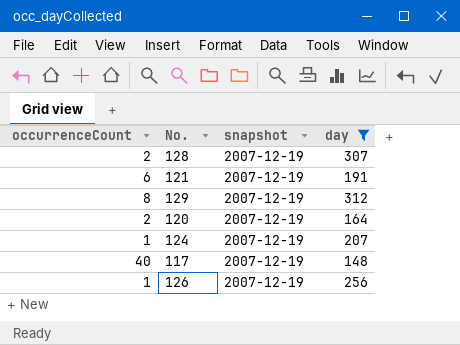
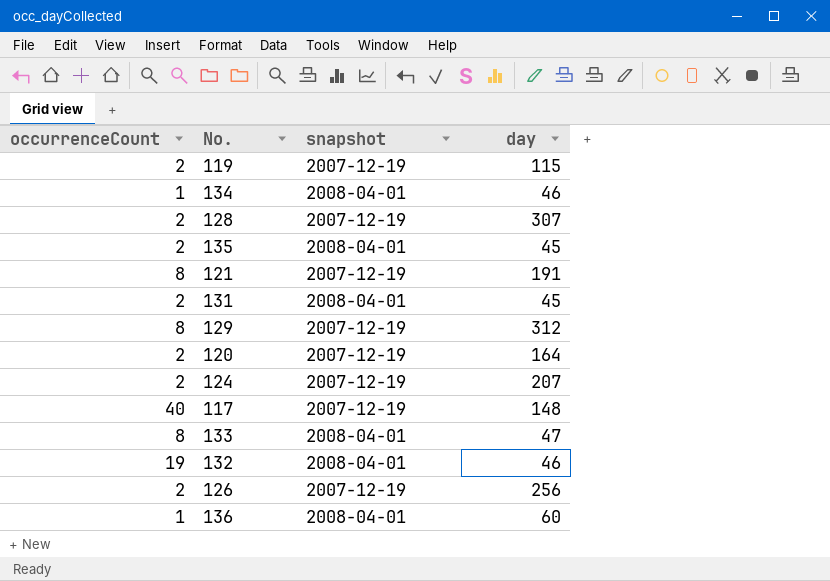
filter: day >= 148 -> none
121 | occurrenceCount: 6 -> 8
124 | occurrenceCount: 1 -> 2
126 | occurrenceCount: 1 -> 2

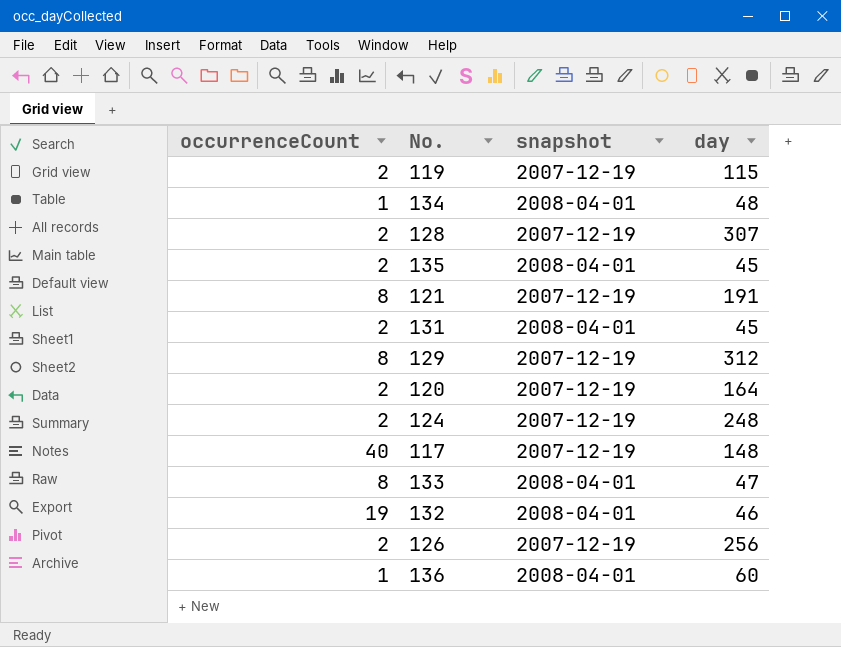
134 | day: 46 -> 48
124 | day: 207 -> 248

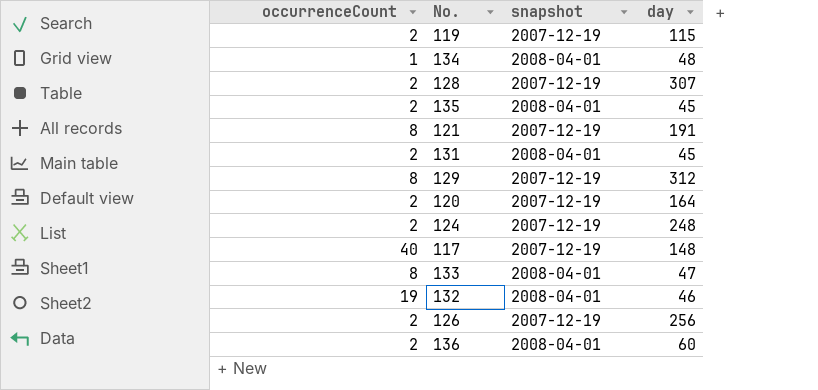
136 | occurrenceCount: 1 -> 2

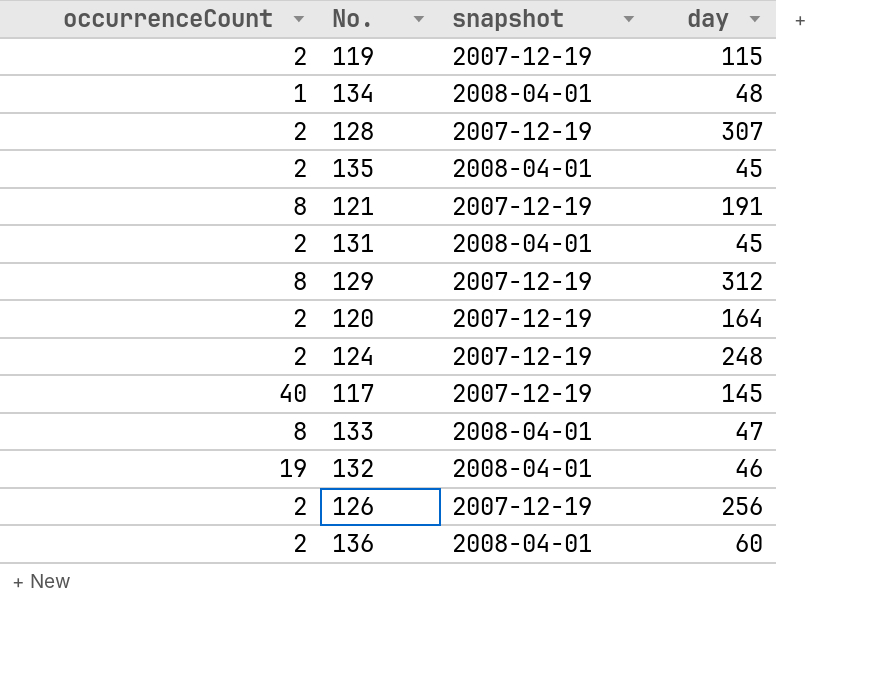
117 | day: 148 -> 145

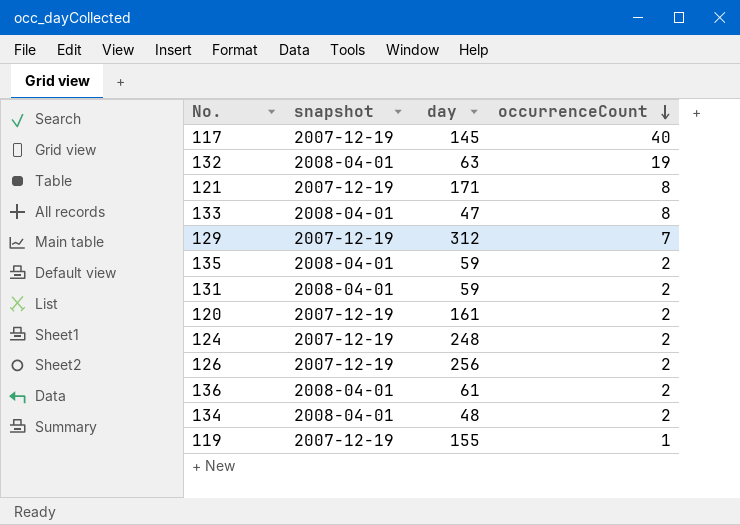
row order: none -> occurrenceCount descending
column occurrenceCount | position: 1 -> 4
row 128: 2 | 2007-12-19 | 307 -> none
132 | day: 46 -> 63
121 | day: 191 -> 171
129 | occurrenceCount: 8 -> 7
135 | day: 45 -> 59
131 | day: 45 -> 59
120 | day: 164 -> 161
136 | day: 60 -> 61
134 | occurrenceCount: 1 -> 2
119 | day: 115 -> 155
119 | occurrenceCount: 2 -> 1

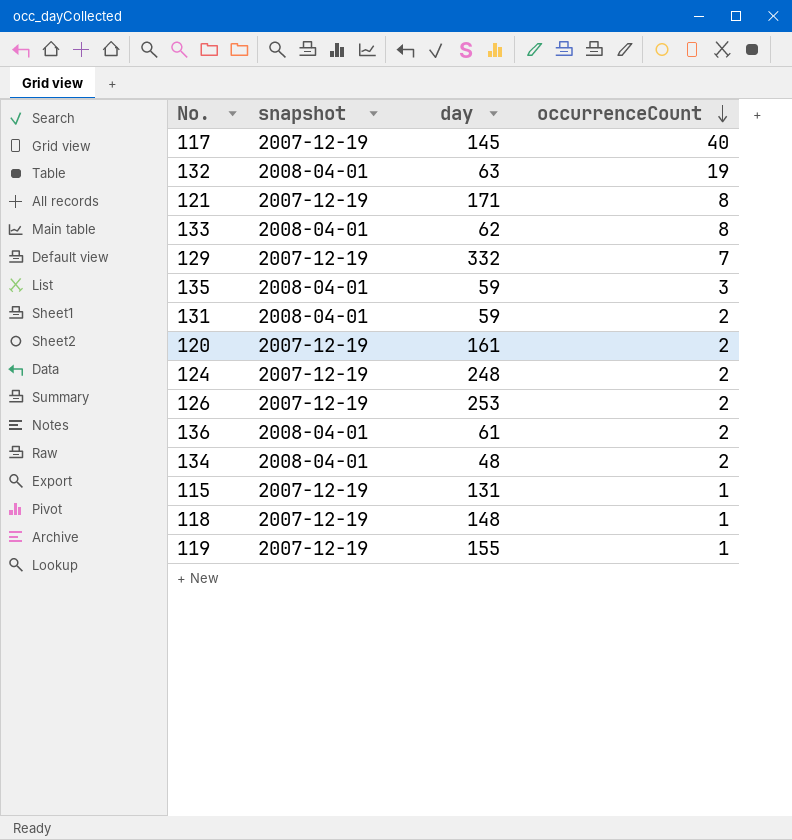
133 | day: 47 -> 62
129 | day: 312 -> 332
135 | occurrenceCount: 2 -> 3
126 | day: 256 -> 253
row 115: none -> 2007-12-19 | 131 | 1
row 118: none -> 2007-12-19 | 148 | 1

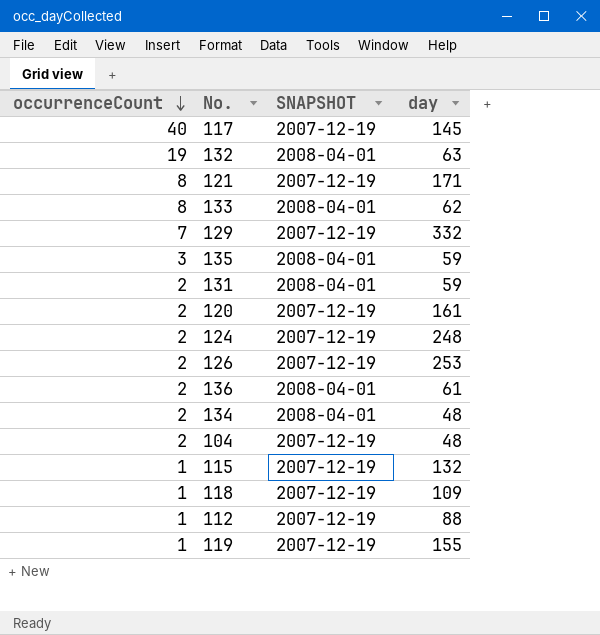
column occurrenceCount | position: 4 -> 1
column name: snapshot -> SNAPSHOT
row 104: none -> 2 | 2007-12-19 | 48
115 | day: 131 -> 132
118 | day: 148 -> 109
row 112: none -> 1 | 2007-12-19 | 88

